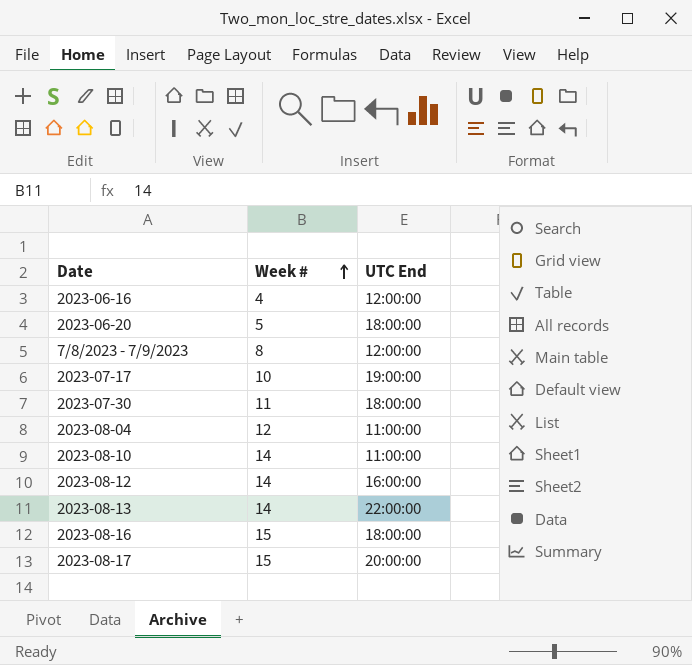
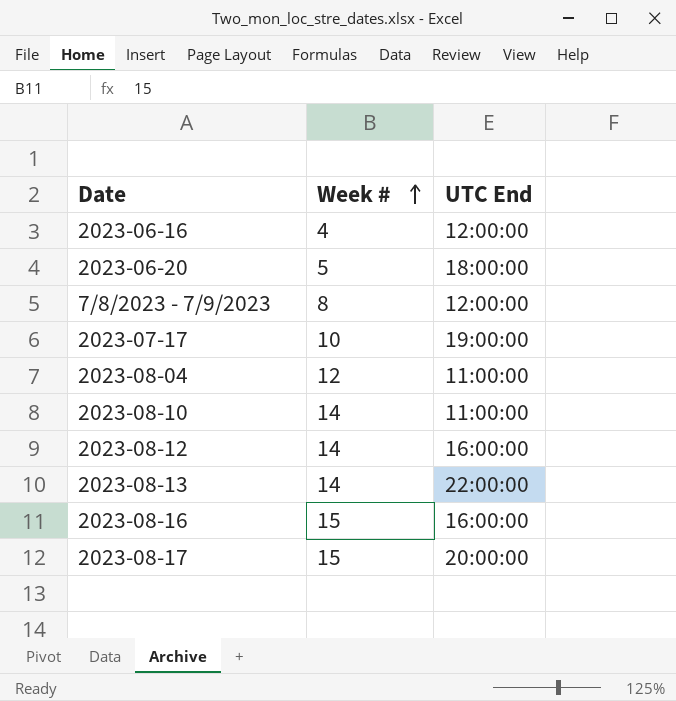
row 2023-07-30: 11 | 18:00:00 -> none
2023-08-16 | UTC End: 18:00:00 -> 16:00:00

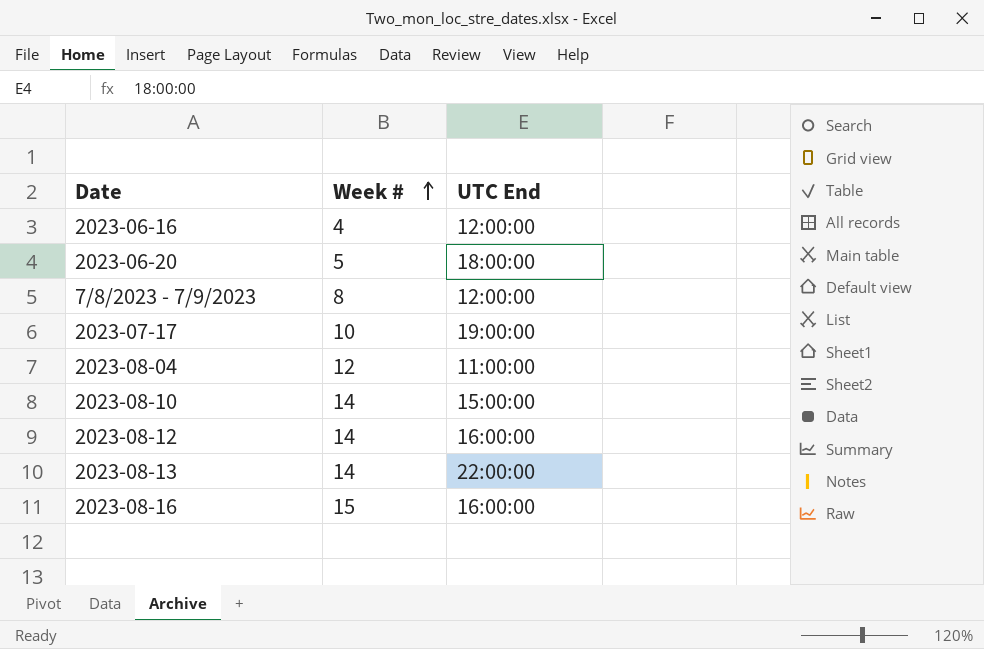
row 2023-08-17: 15 | 20:00:00 -> none
2023-08-10 | UTC End: 11:00:00 -> 15:00:00

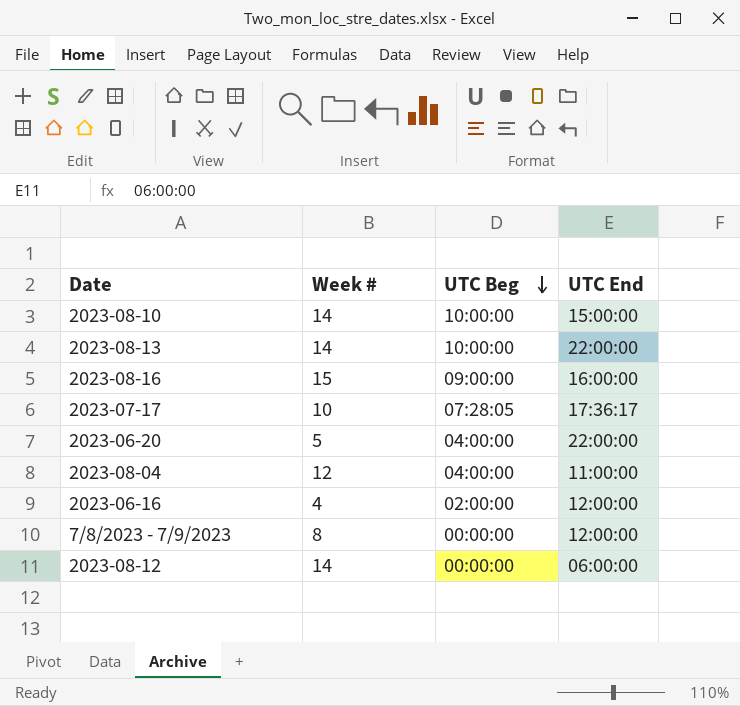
row order: Week # ascending -> UTC Beg descending
column UTC Beg | position: none -> 3
2023-07-17 | UTC End: 19:00:00 -> 17:36:17
2023-06-20 | UTC End: 18:00:00 -> 22:00:00
2023-08-12 | UTC End: 16:00:00 -> 06:00:00

